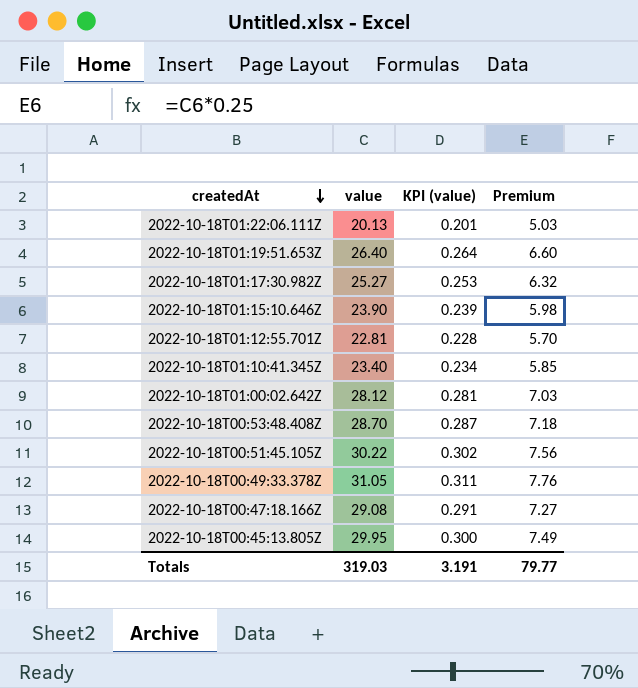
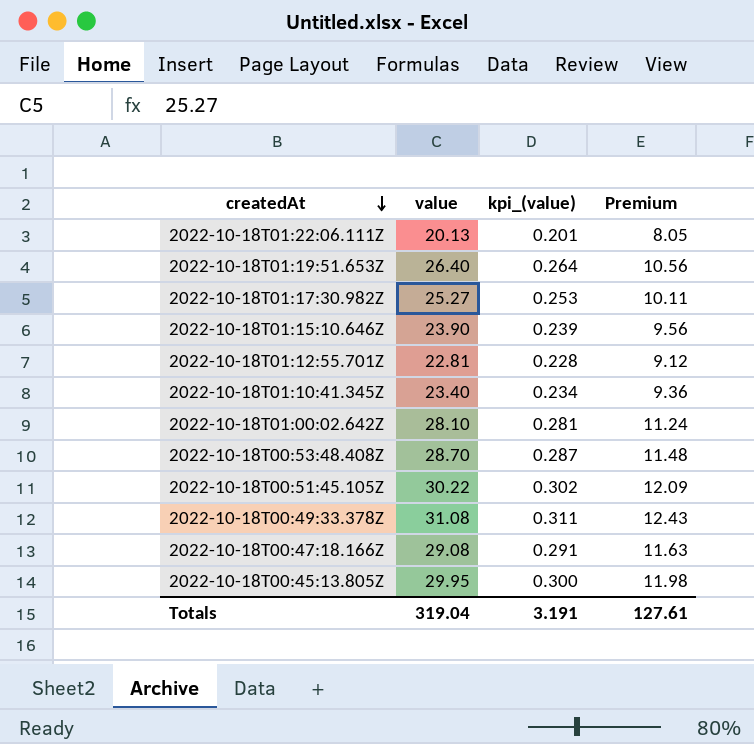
column name: KPI (value) -> kpi_(value)
column Premium | formula: [value] * 0.25 -> [value] * 0.4
2022-10-18T01:00:02.642Z | value: 28.12 -> 28.10
2022-10-18T00:49:33.378Z | value: 31.05 -> 31.08
Totals | value: 319.03 -> 319.04
Totals | Premium: 79.77 -> 127.61

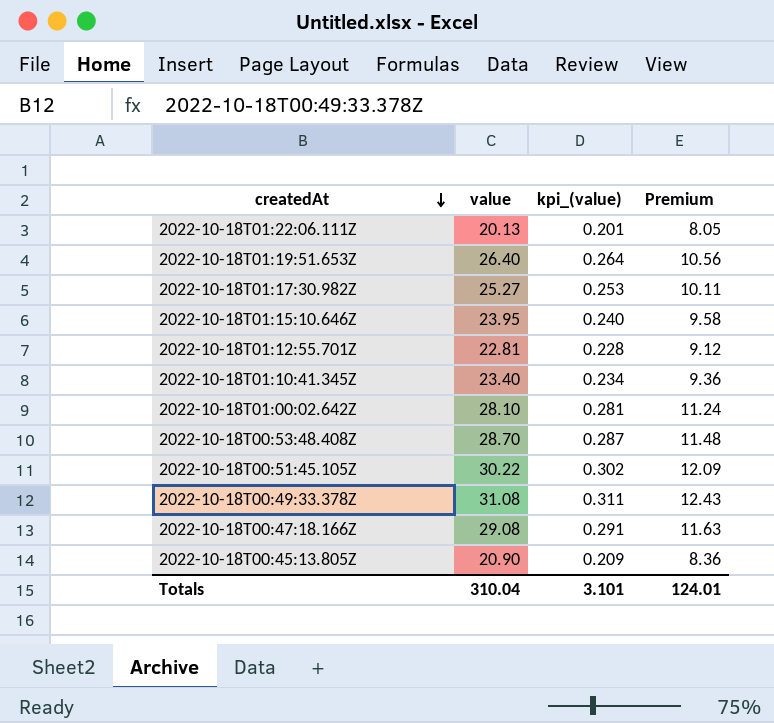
2022-10-18T01:15:10.646Z | value: 23.90 -> 23.95
2022-10-18T01:15:10.646Z | kpi_(value): 0.239 -> 0.240
2022-10-18T01:15:10.646Z | Premium: 9.56 -> 9.58
2022-10-18T00:45:13.805Z | value: 29.95 -> 20.90
2022-10-18T00:45:13.805Z | kpi_(value): 0.300 -> 0.209
2022-10-18T00:45:13.805Z | Premium: 11.98 -> 8.36
Totals | value: 319.04 -> 310.04
Totals | kpi_(value): 3.191 -> 3.101
Totals | Premium: 127.61 -> 124.01

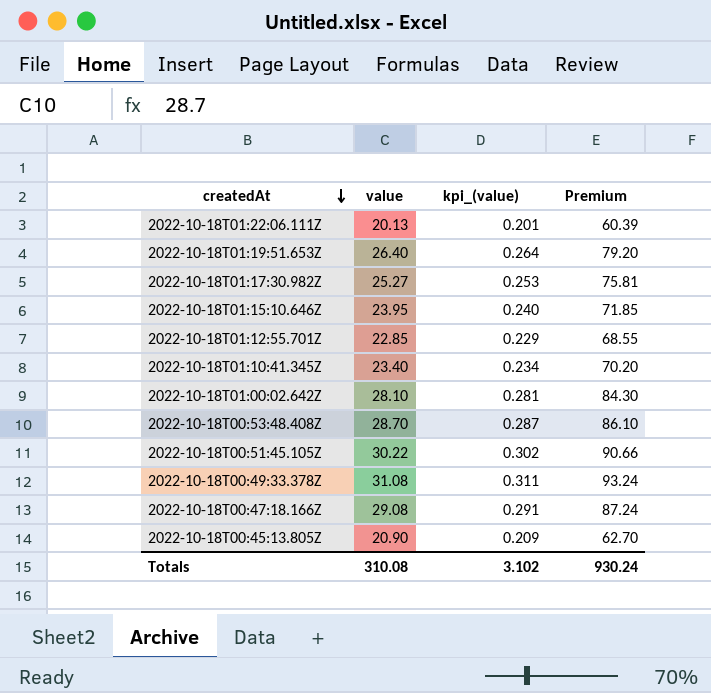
column Premium | formula: [value] * 0.4 -> [value] * 3
2022-10-18T01:12:55.701Z | value: 22.81 -> 22.85
2022-10-18T01:12:55.701Z | kpi_(value): 0.228 -> 0.229
Totals | value: 310.04 -> 310.08
Totals | kpi_(value): 3.101 -> 3.102
Totals | Premium: 124.01 -> 930.24

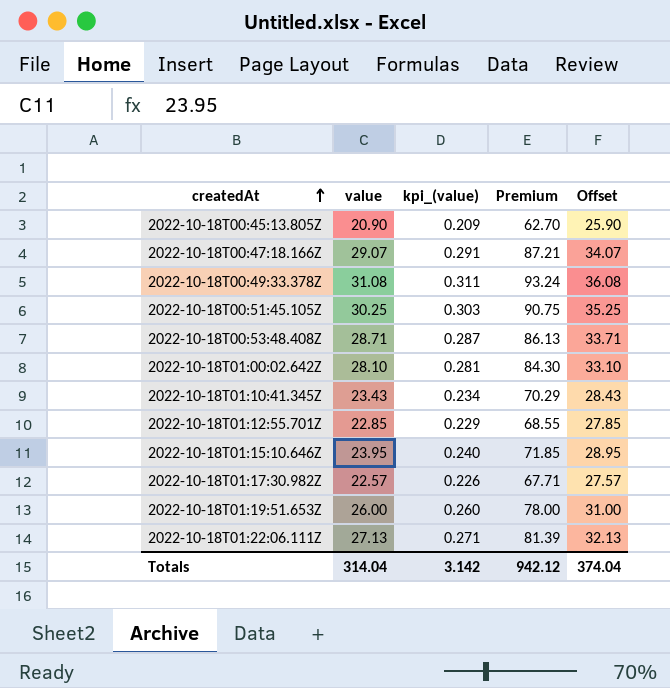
row order: createdAt descending -> createdAt ascending
column Offset | formula: none -> [value] + 5
2022-10-18T00:47:18.166Z | value: 29.08 -> 29.07
2022-10-18T00:47:18.166Z | Premium: 87.24 -> 87.21
2022-10-18T00:51:45.105Z | value: 30.22 -> 30.25
2022-10-18T00:51:45.105Z | kpi_(value): 0.302 -> 0.303
2022-10-18T00:51:45.105Z | Premium: 90.66 -> 90.75
2022-10-18T00:53:48.408Z | value: 28.70 -> 28.71
2022-10-18T00:53:48.408Z | Premium: 86.10 -> 86.13
2022-10-18T01:10:41.345Z | value: 23.40 -> 23.43
2022-10-18T01:10:41.345Z | Premium: 70.20 -> 70.29
2022-10-18T01:17:30.982Z | value: 25.27 -> 22.57
2022-10-18T01:17:30.982Z | kpi_(value): 0.253 -> 0.226
2022-10-18T01:17:30.982Z | Premium: 75.81 -> 67.71
2022-10-18T01:19:51.653Z | value: 26.40 -> 26.00
2022-10-18T01:19:51.653Z | kpi_(value): 0.264 -> 0.260
2022-10-18T01:19:51.653Z | Premium: 79.20 -> 78.00
2022-10-18T01:22:06.111Z | value: 20.13 -> 27.13
2022-10-18T01:22:06.111Z | kpi_(value): 0.201 -> 0.271
2022-10-18T01:22:06.111Z | Premium: 60.39 -> 81.39
Totals | value: 310.08 -> 314.04
Totals | kpi_(value): 3.102 -> 3.142
Totals | Premium: 930.24 -> 942.12

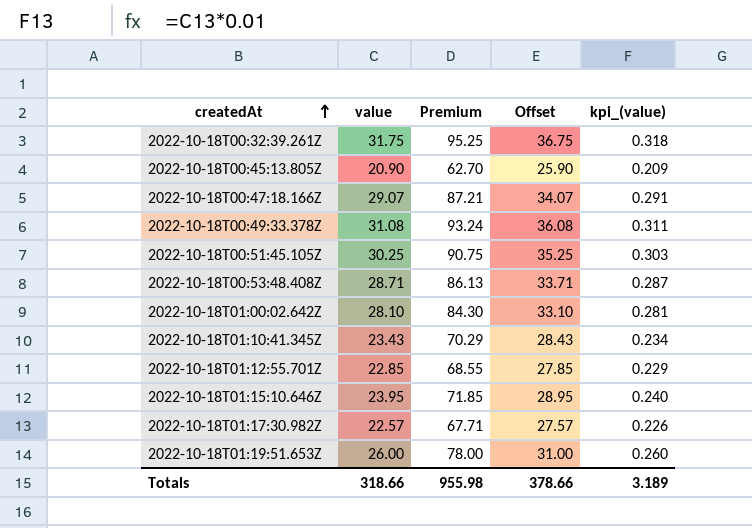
column kpi_(value) | position: 3 -> 5
row 2022-10-18T01:22:06.111Z: 27.13 | 0.271 | 81.39 | 32.13 -> none
row 2022-10-18T00:32:39.261Z: none -> 31.75 | 95.25 | 36.75 | 0.318
Totals | value: 314.04 -> 318.66
Totals | Premium: 942.12 -> 955.98
Totals | Offset: 374.04 -> 378.66
Totals | kpi_(value): 3.142 -> 3.189

